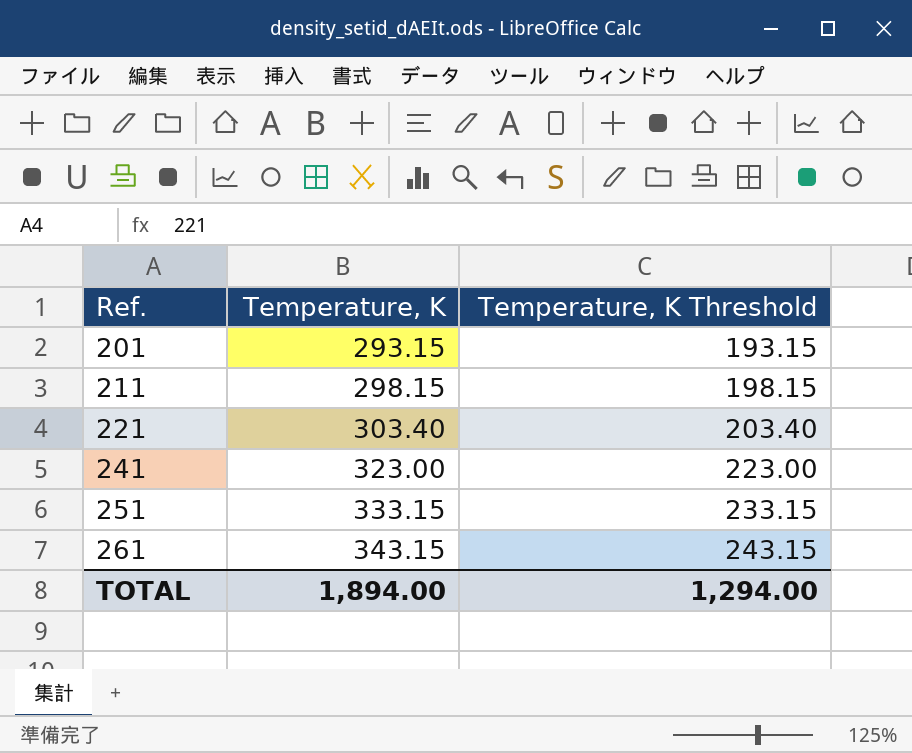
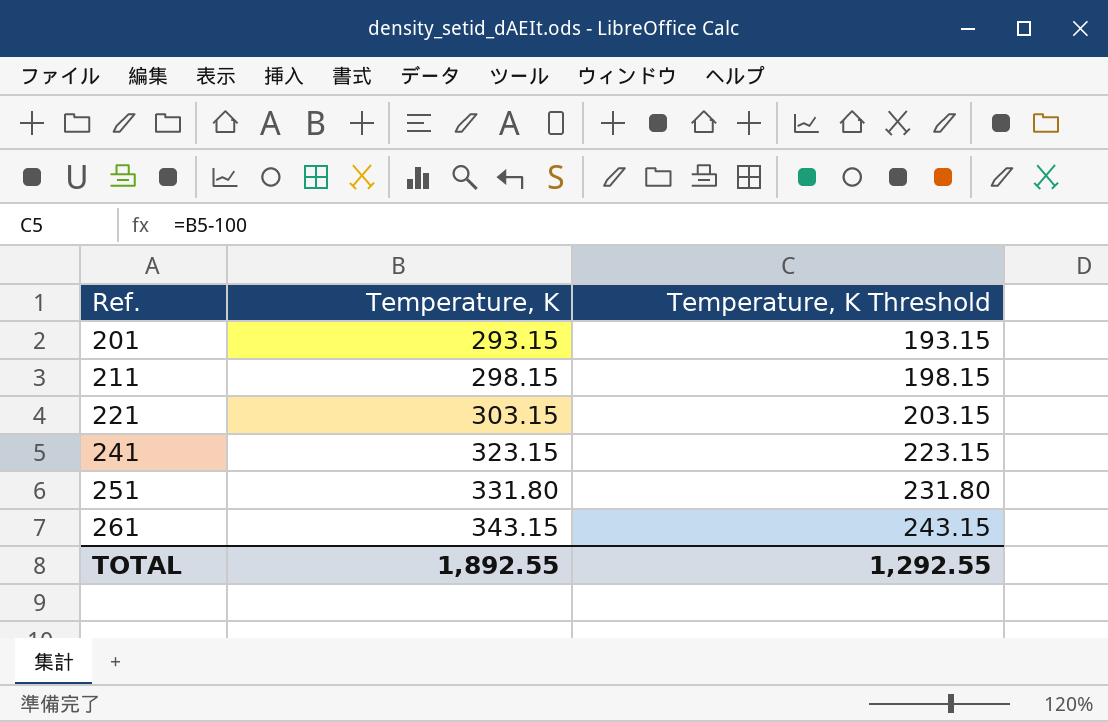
221 | Temperature, K: 303.40 -> 303.15
221 | Temperature, K Threshold: 203.40 -> 203.15
241 | Temperature, K: 323.00 -> 323.15
241 | Temperature, K Threshold: 223.00 -> 223.15
251 | Temperature, K: 333.15 -> 331.80
251 | Temperature, K Threshold: 233.15 -> 231.80
TOTAL | Temperature, K: 1,894.00 -> 1,892.55
TOTAL | Temperature, K Threshold: 1,294.00 -> 1,292.55

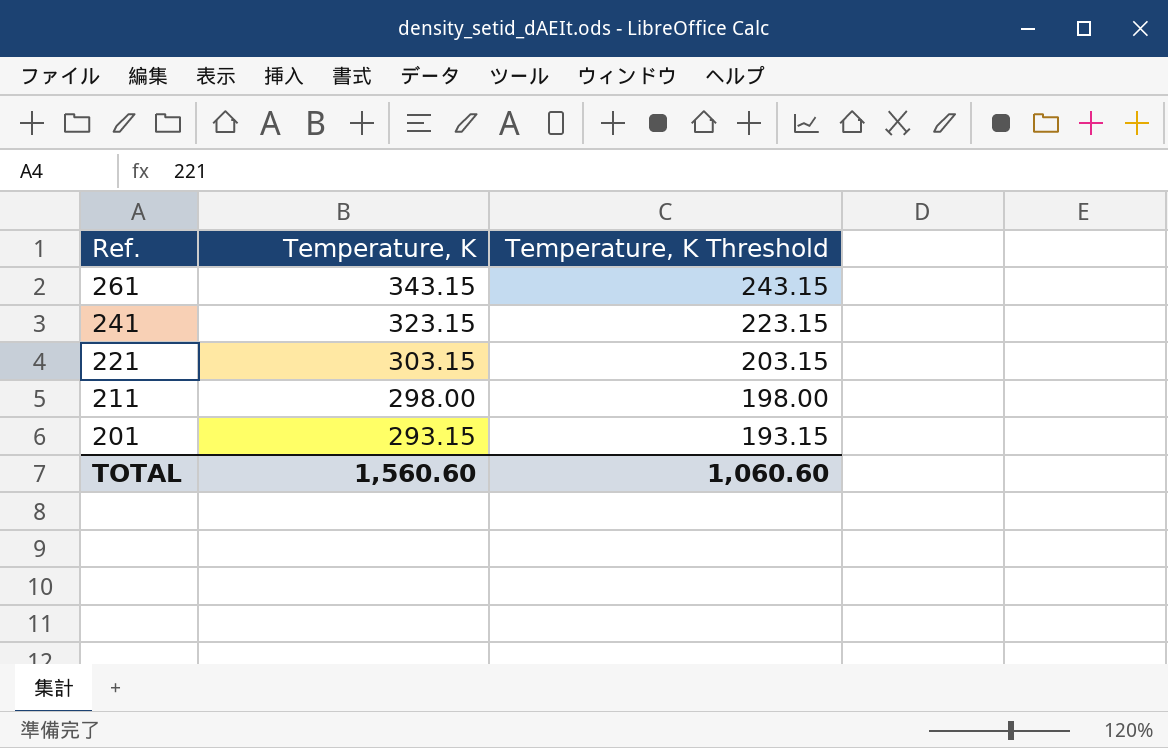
row order: Ref. ascending -> Ref. descending
row 251: 331.80 | 231.80 -> none
211 | Temperature, K: 298.15 -> 298.00
211 | Temperature, K Threshold: 198.15 -> 198.00
TOTAL | Temperature, K: 1,892.55 -> 1,560.60
TOTAL | Temperature, K Threshold: 1,292.55 -> 1,060.60

